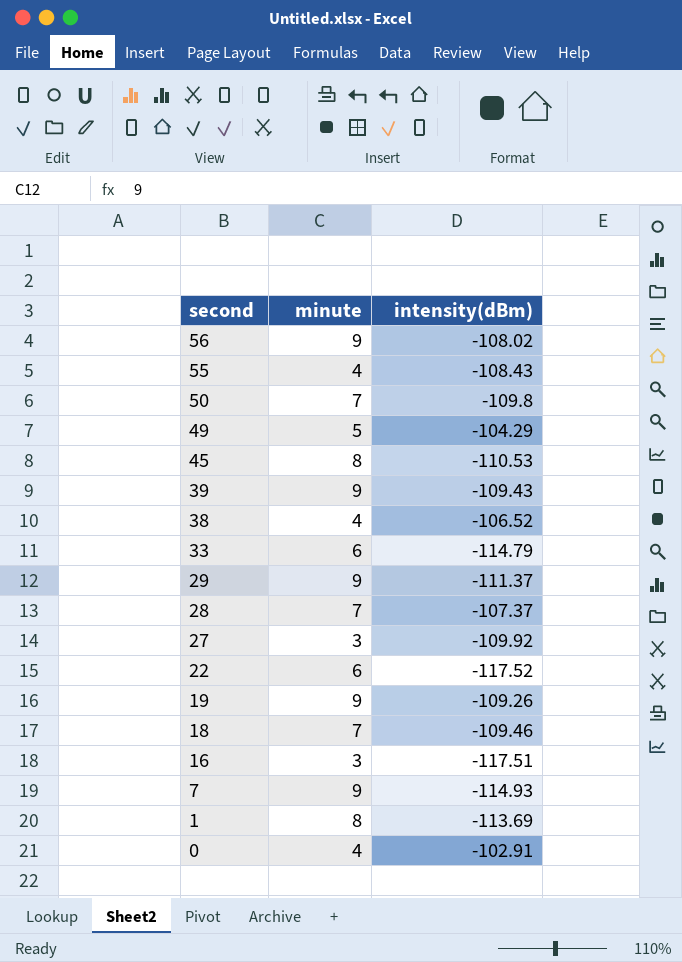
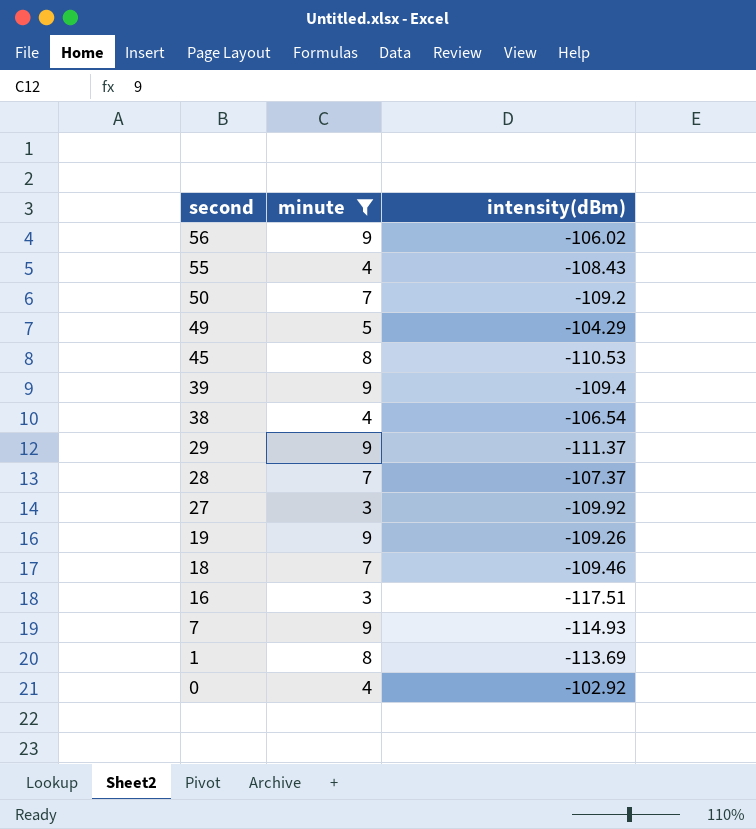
filter: none -> minute != 6
56 | intensity(dBm): -108.02 -> -106.02
50 | intensity(dBm): -109.8 -> -109.2
39 | intensity(dBm): -109.43 -> -109.4
38 | intensity(dBm): -106.52 -> -106.54
0 | intensity(dBm): -102.91 -> -102.92

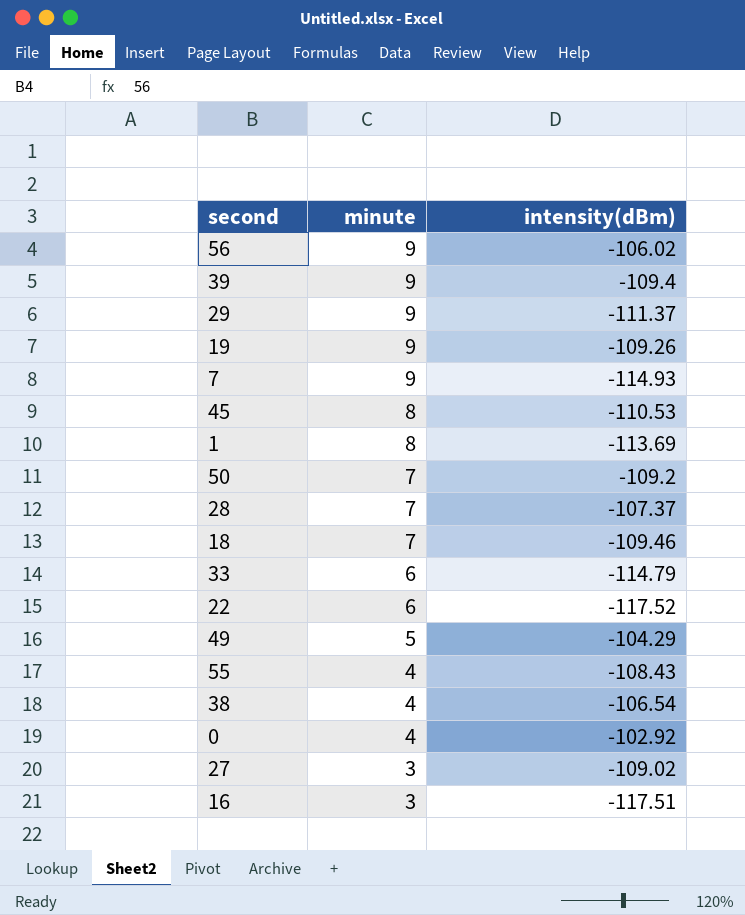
filter: minute != 6 -> none
row order: second descending -> minute descending
27 | intensity(dBm): -109.92 -> -109.02

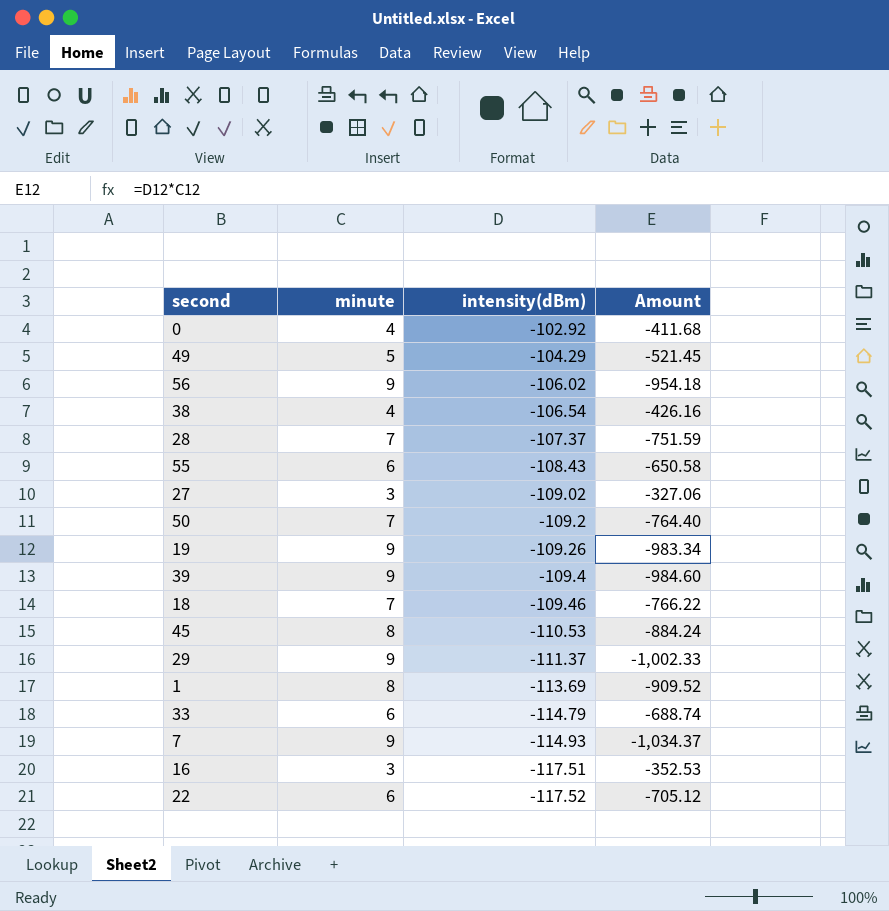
row order: minute descending -> intensity(dBm) descending
column Amount | formula: none -> [minute] * [intensity(dBm)]
55 | minute: 4 -> 6

